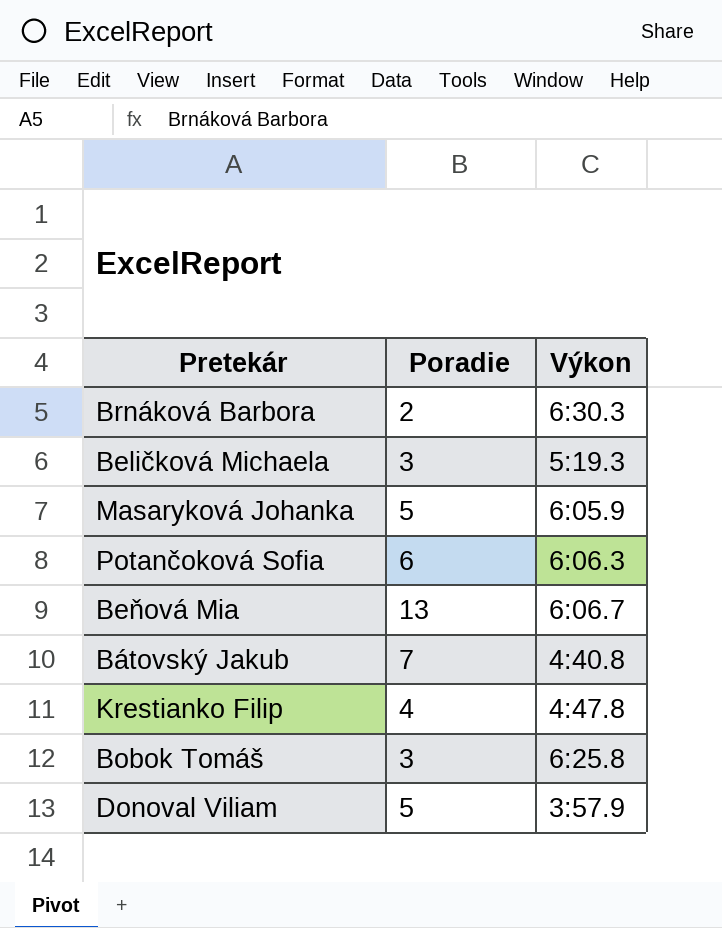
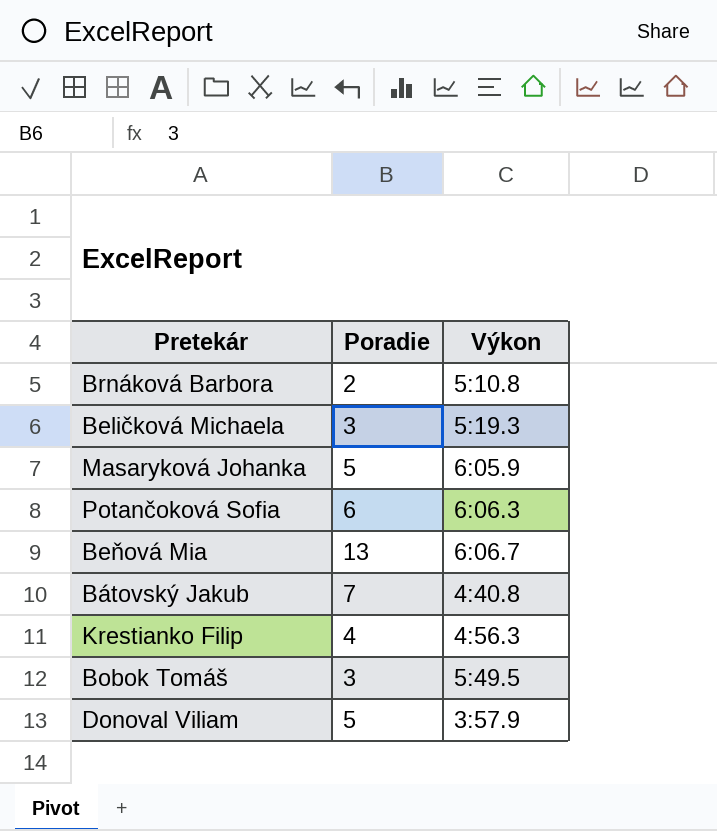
Brnáková Barbora | Výkon: 6:30.3 -> 5:10.8
Krestianko Filip | Výkon: 4:47.8 -> 4:56.3
Bobok Tomáš | Výkon: 6:25.8 -> 5:49.5

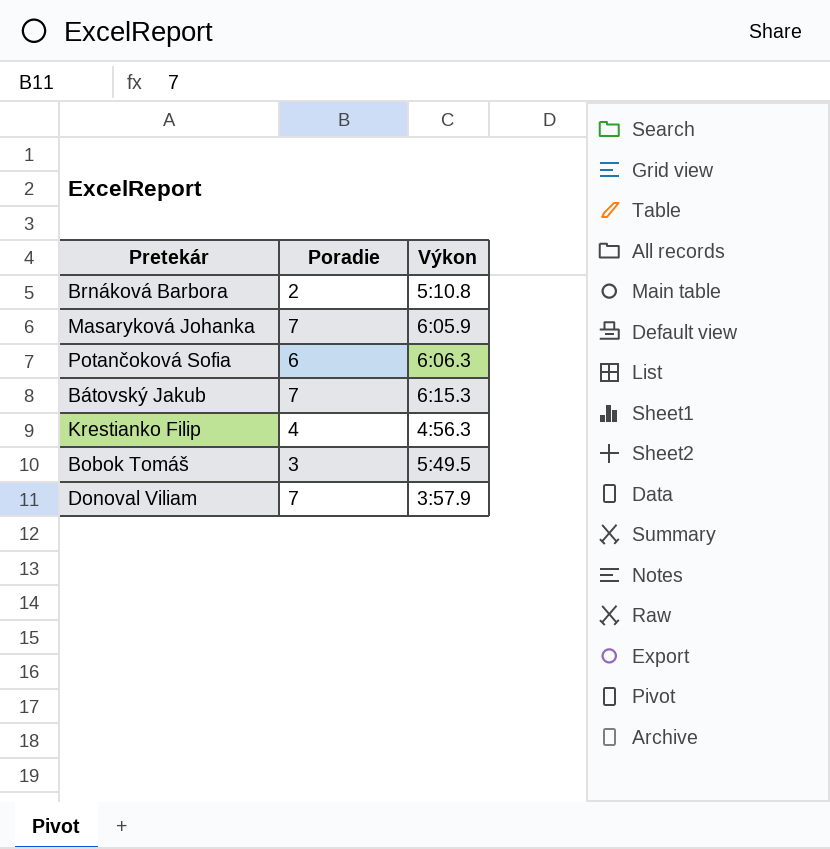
row Beličková Michaela: 3 | 5:19.3 -> none
row Beňová Mia: 13 | 6:06.7 -> none
Masaryková Johanka | Poradie: 5 -> 7
Bátovský Jakub | Výkon: 4:40.8 -> 6:15.3
Donoval Viliam | Poradie: 5 -> 7

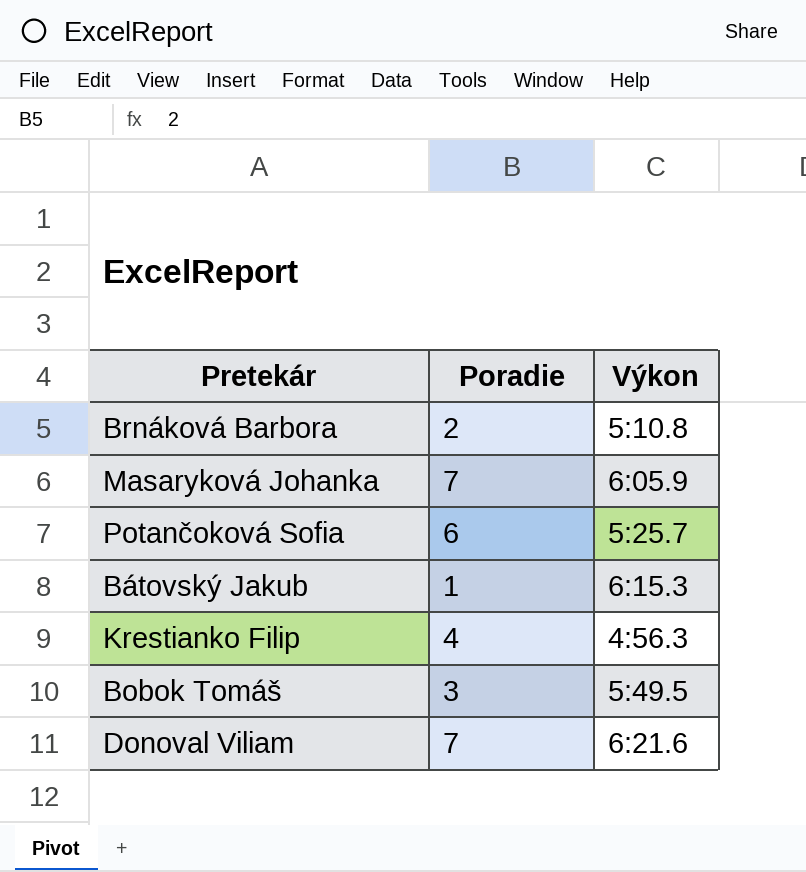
Potančoková Sofia | Výkon: 6:06.3 -> 5:25.7
Bátovský Jakub | Poradie: 7 -> 1
Donoval Viliam | Výkon: 3:57.9 -> 6:21.6

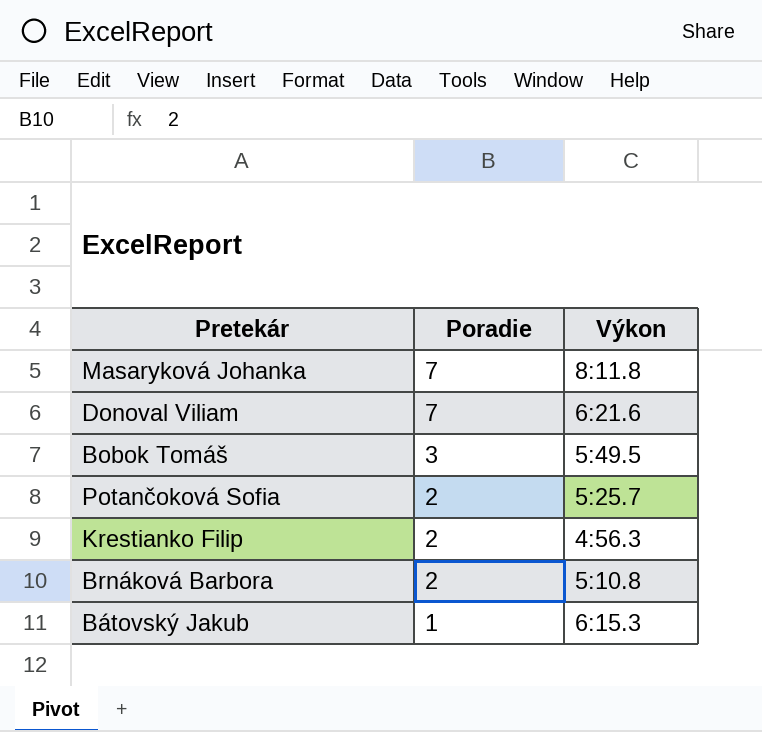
row order: none -> Poradie descending
Masaryková Johanka | Výkon: 6:05.9 -> 8:11.8
Potančoková Sofia | Poradie: 6 -> 2
Krestianko Filip | Poradie: 4 -> 2

